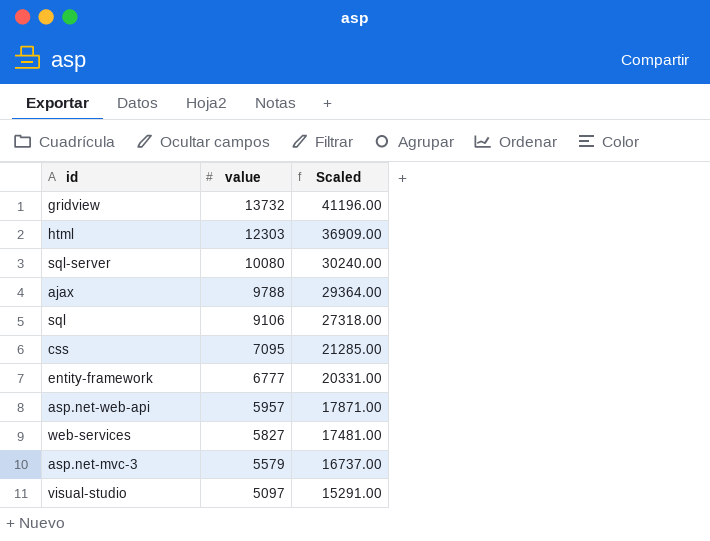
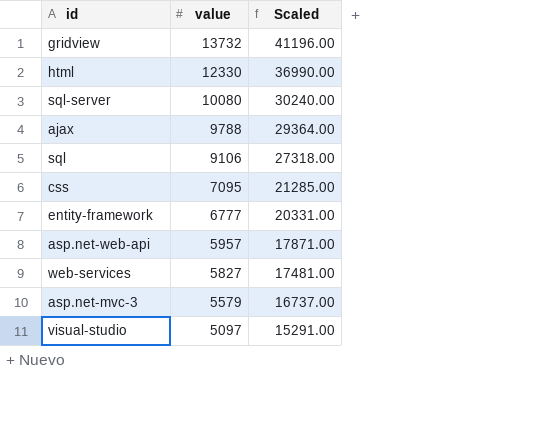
html | value: 12303 -> 12330
html | Scaled: 36909.00 -> 36990.00

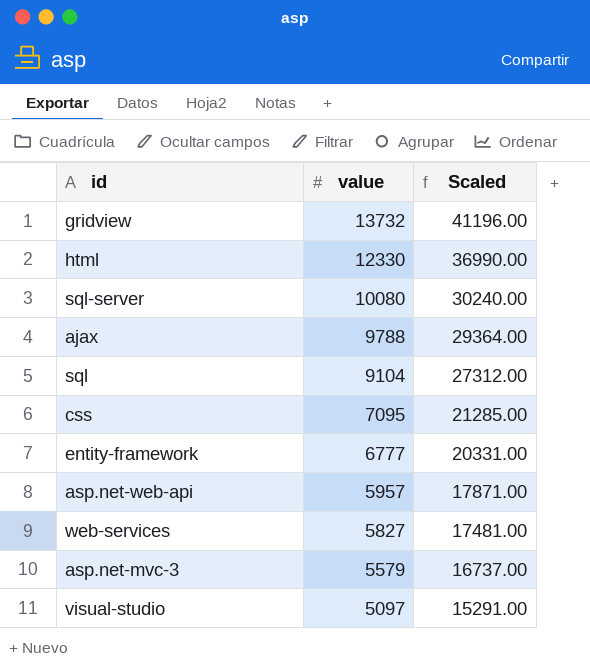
sql | value: 9106 -> 9104
sql | Scaled: 27318.00 -> 27312.00

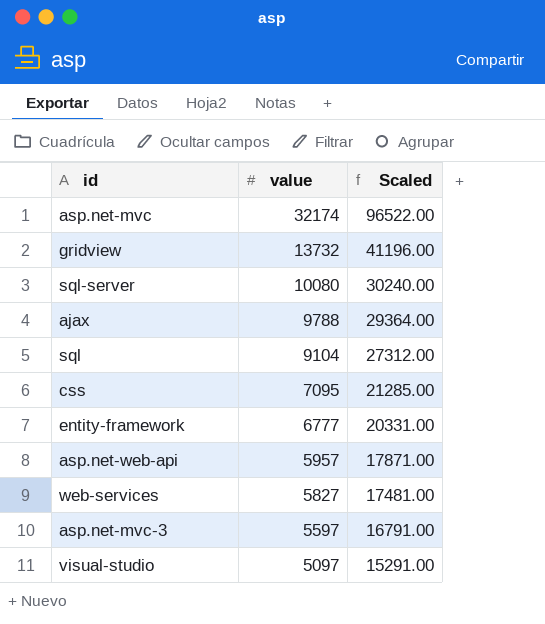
row html: 12330 | 36990.00 -> none
row asp.net-mvc: none -> 32174 | 96522.00
asp.net-mvc-3 | value: 5579 -> 5597
asp.net-mvc-3 | Scaled: 16737.00 -> 16791.00

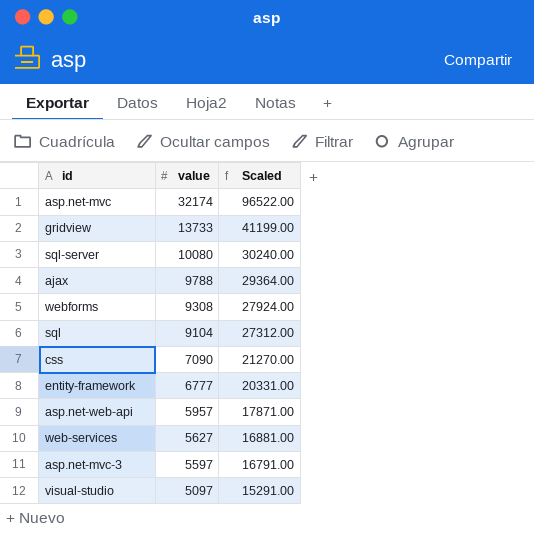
gridview | value: 13732 -> 13733
gridview | Scaled: 41196.00 -> 41199.00
row webforms: none -> 9308 | 27924.00
css | value: 7095 -> 7090
css | Scaled: 21285.00 -> 21270.00
web-services | value: 5827 -> 5627
web-services | Scaled: 17481.00 -> 16881.00

